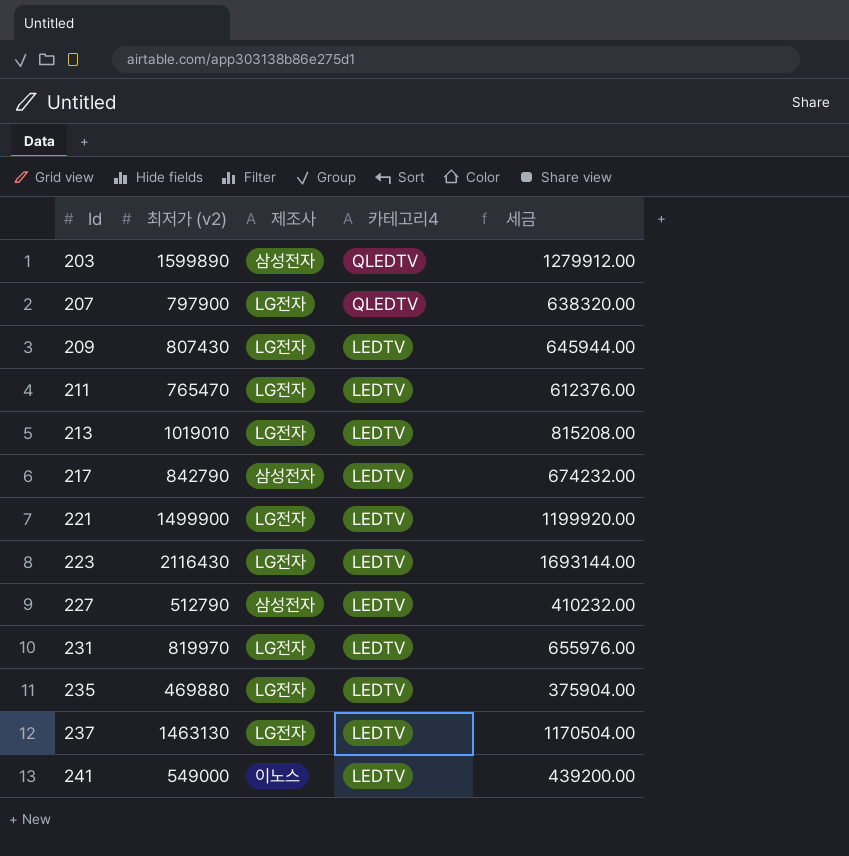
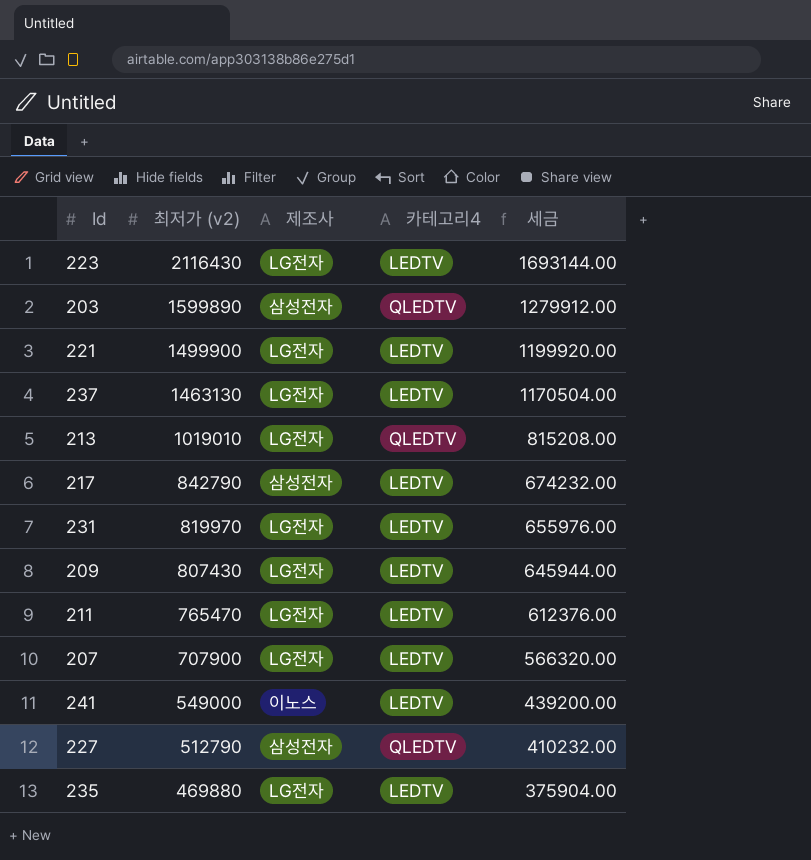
row order: Id ascending -> 최저가 (v2) descending
213 | 카테고리4: LEDTV -> QLEDTV
207 | 최저가 (v2): 797900 -> 707900
207 | 카테고리4: QLEDTV -> LEDTV
207 | 세금: 638320.00 -> 566320.00
227 | 카테고리4: LEDTV -> QLEDTV

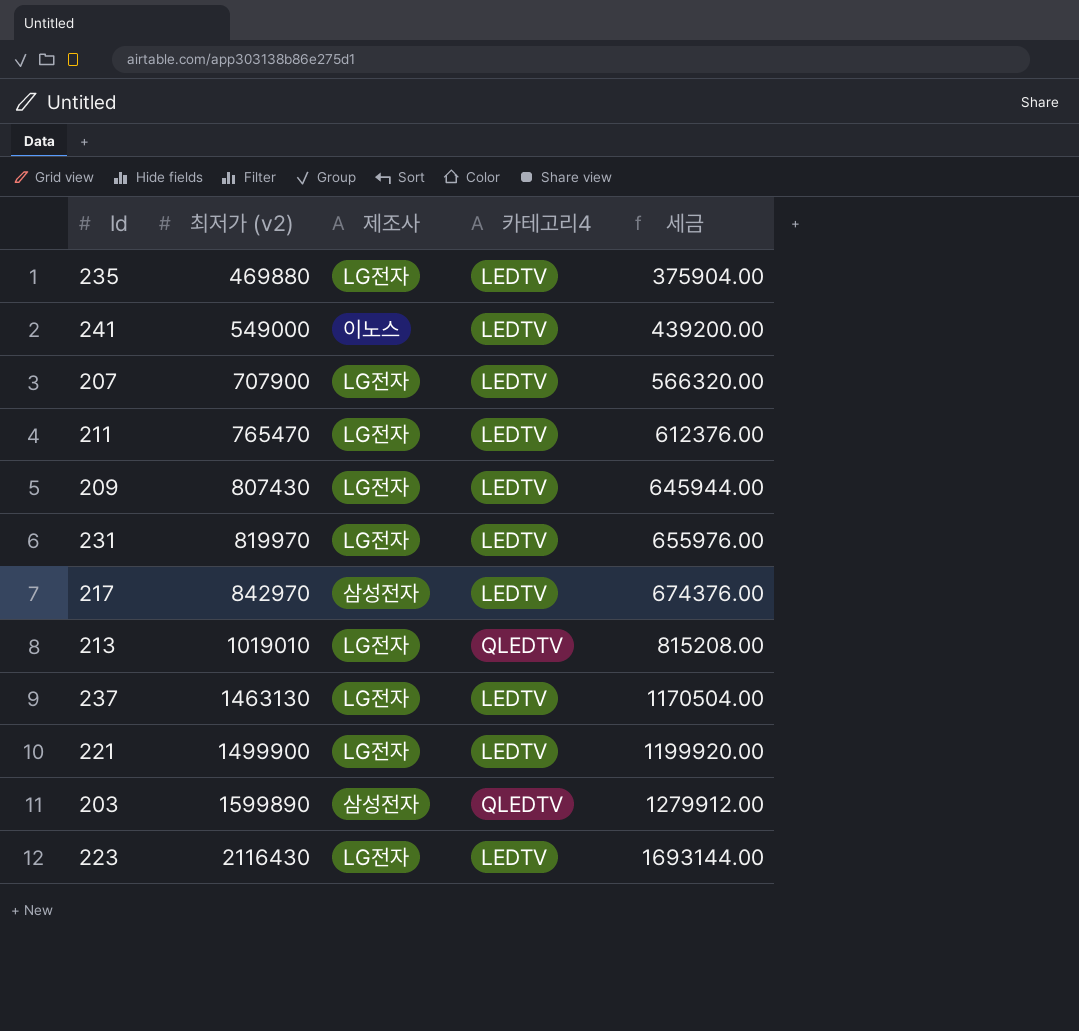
row order: 최저가 (v2) descending -> 최저가 (v2) ascending
row 227: 512790 | 삼성전자 | QLEDTV | 410232.00 -> none
217 | 최저가 (v2): 842790 -> 842970
217 | 세금: 674232.00 -> 674376.00

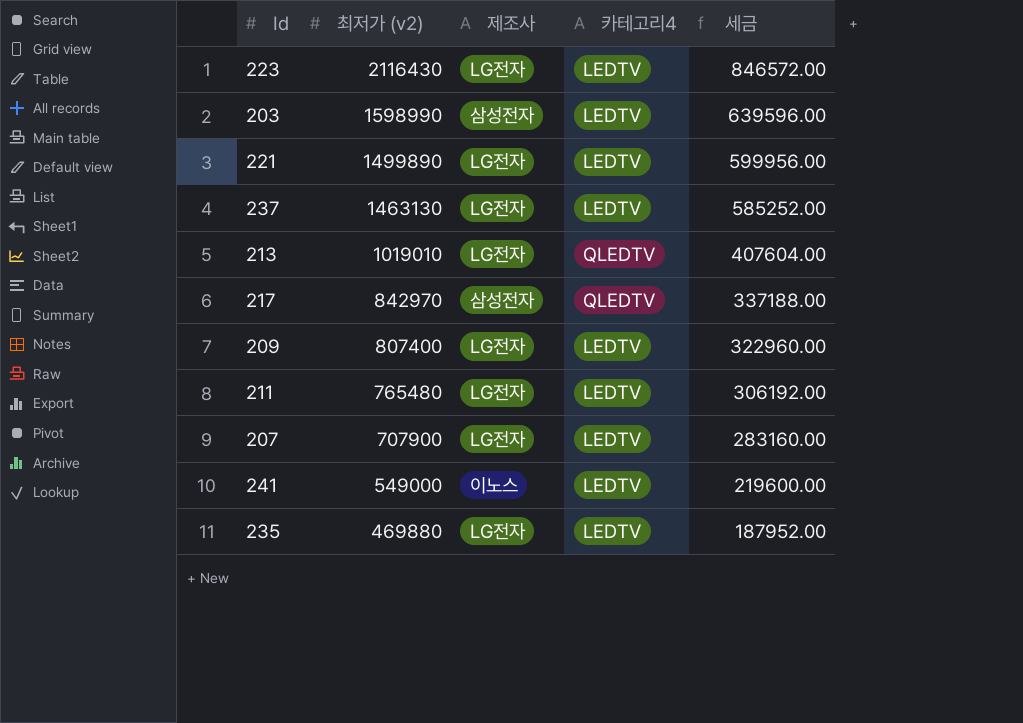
row order: 최저가 (v2) ascending -> 최저가 (v2) descending
column 세금 | formula: [최저가 (v2)] * 0.8 -> [최저가 (v2)] * 0.4
row 231: 819970 | LG전자 | LEDTV | 655976.00 -> none
203 | 최저가 (v2): 1599890 -> 1598990
203 | 카테고리4: QLEDTV -> LEDTV
221 | 최저가 (v2): 1499900 -> 1499890
217 | 카테고리4: LEDTV -> QLEDTV
209 | 최저가 (v2): 807430 -> 807400
211 | 최저가 (v2): 765470 -> 765480

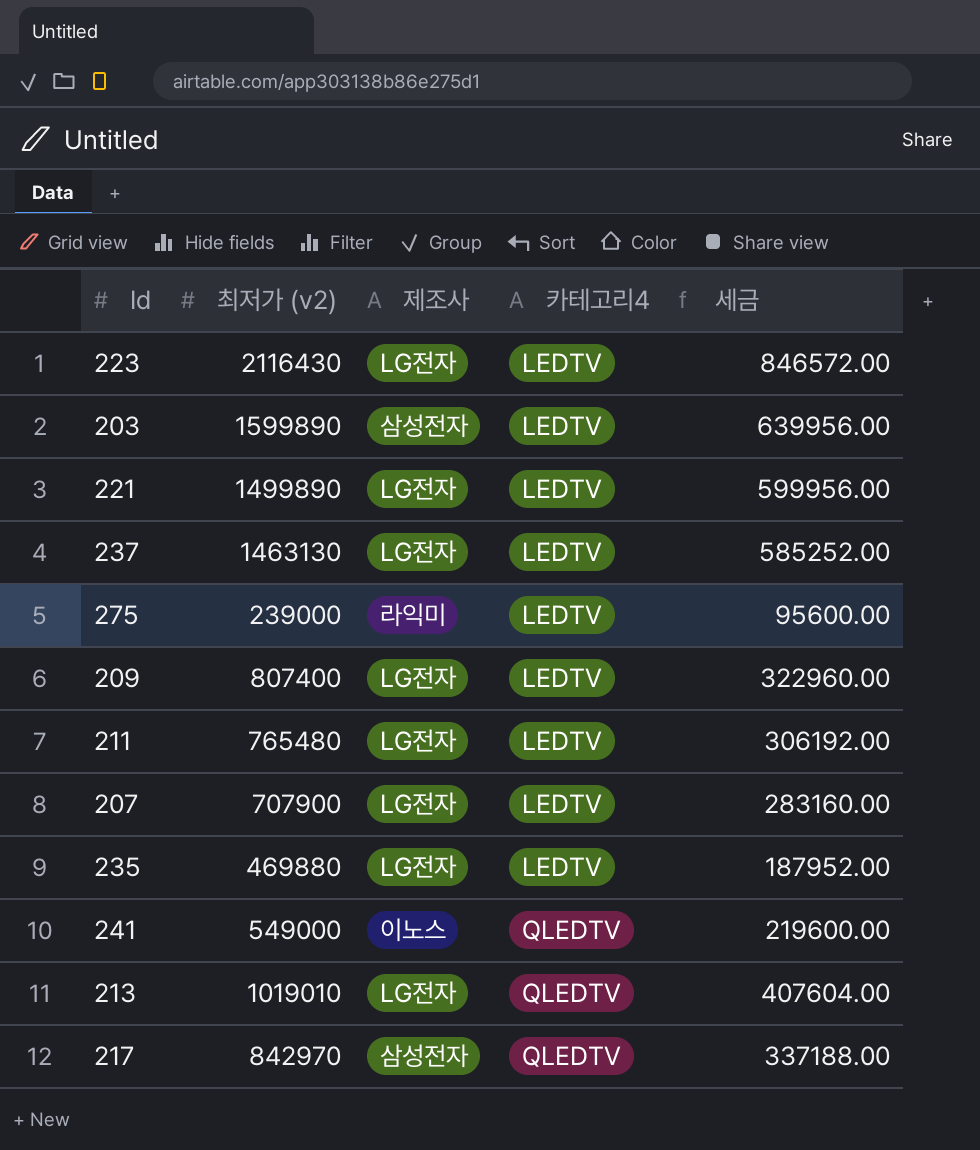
row order: 최저가 (v2) descending -> 카테고리4 ascending
203 | 최저가 (v2): 1598990 -> 1599890
203 | 세금: 639596.00 -> 639956.00
row 275: none -> 239000 | 라익미 | LEDTV | 95600.00
241 | 카테고리4: LEDTV -> QLEDTV

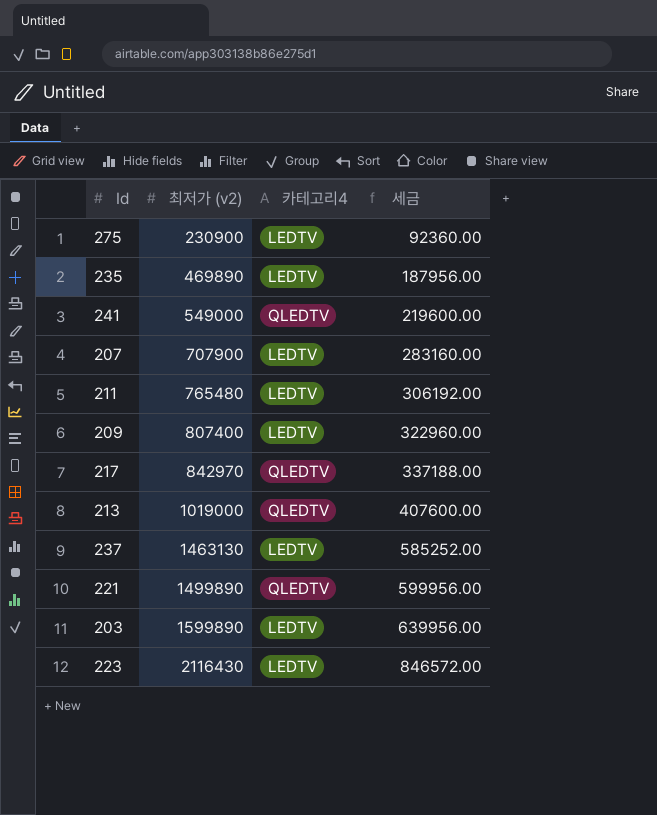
row order: 카테고리4 ascending -> 최저가 (v2) ascending
column 제조사 | position: 3 -> none
275 | 최저가 (v2): 239000 -> 230900
275 | 세금: 95600.00 -> 92360.00
235 | 최저가 (v2): 469880 -> 469890
235 | 세금: 187952.00 -> 187956.00
213 | 최저가 (v2): 1019010 -> 1019000
213 | 세금: 407604.00 -> 407600.00
221 | 카테고리4: LEDTV -> QLEDTV

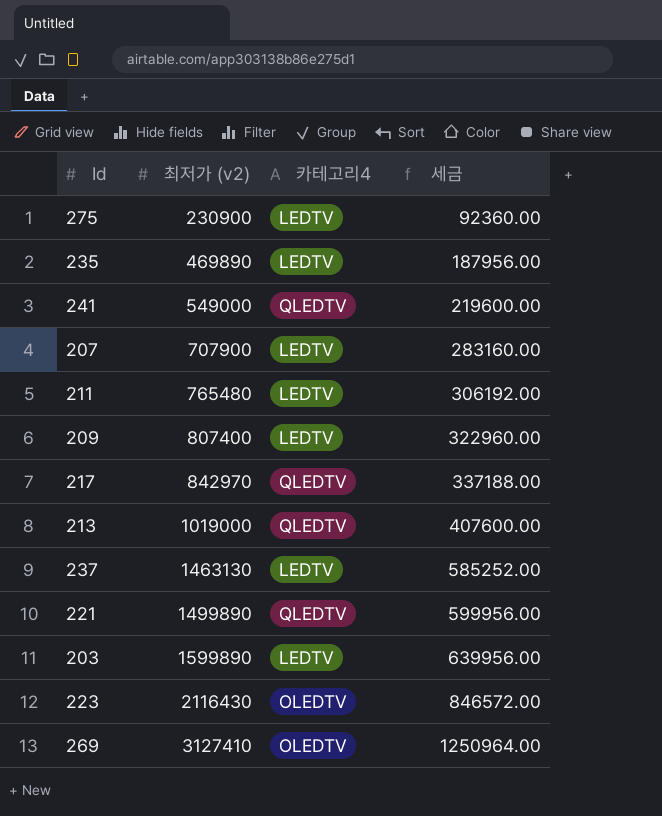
223 | 카테고리4: LEDTV -> OLEDTV
row 269: none -> 3127410 | OLEDTV | 1250964.00

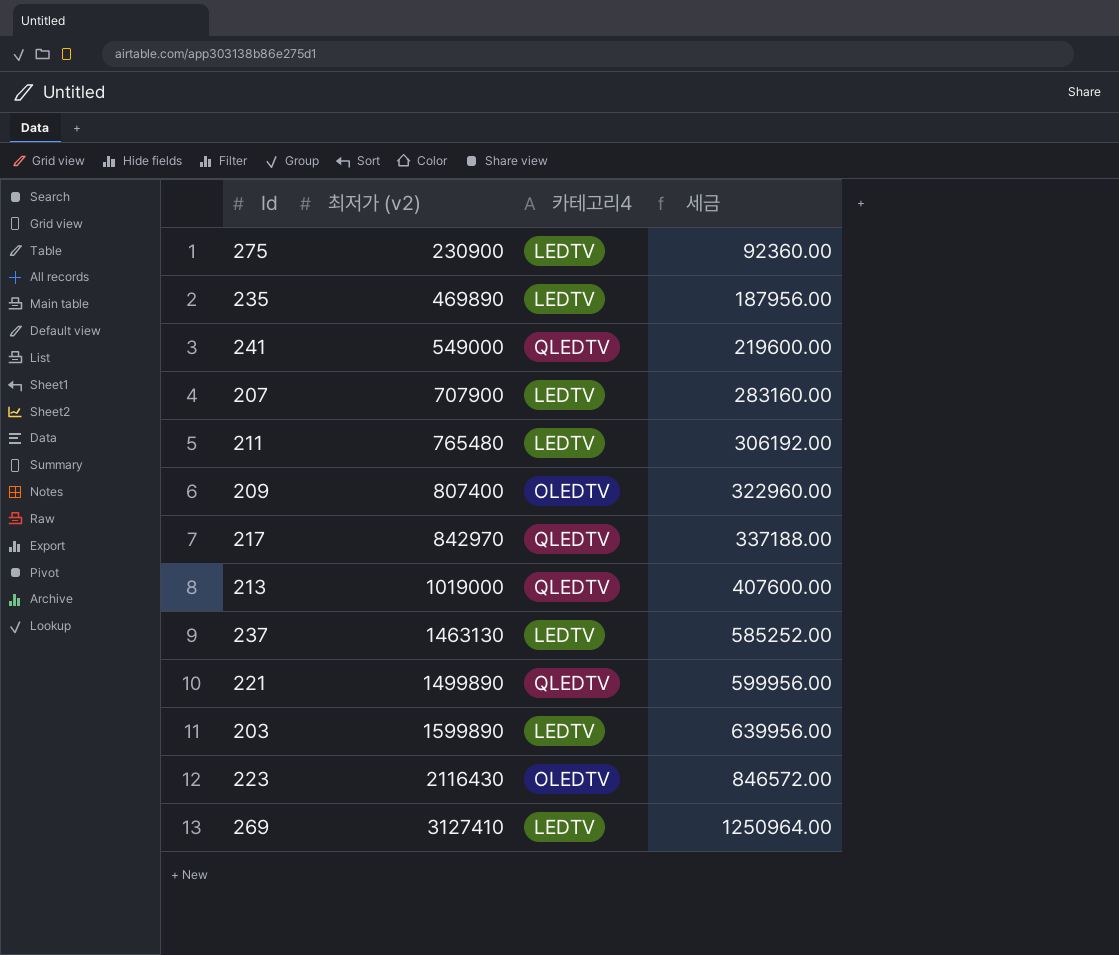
209 | 카테고리4: LEDTV -> OLEDTV
269 | 카테고리4: OLEDTV -> LEDTV

